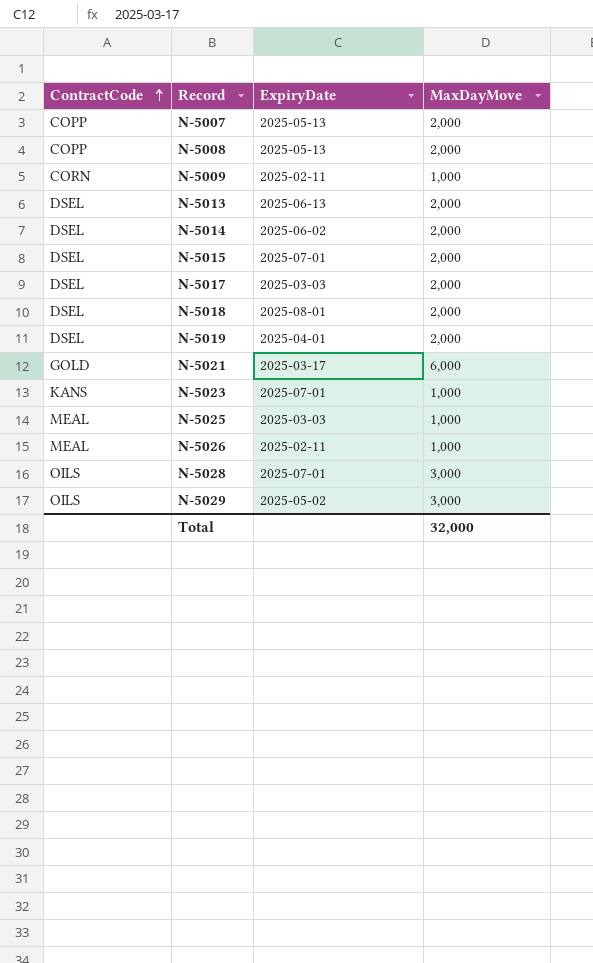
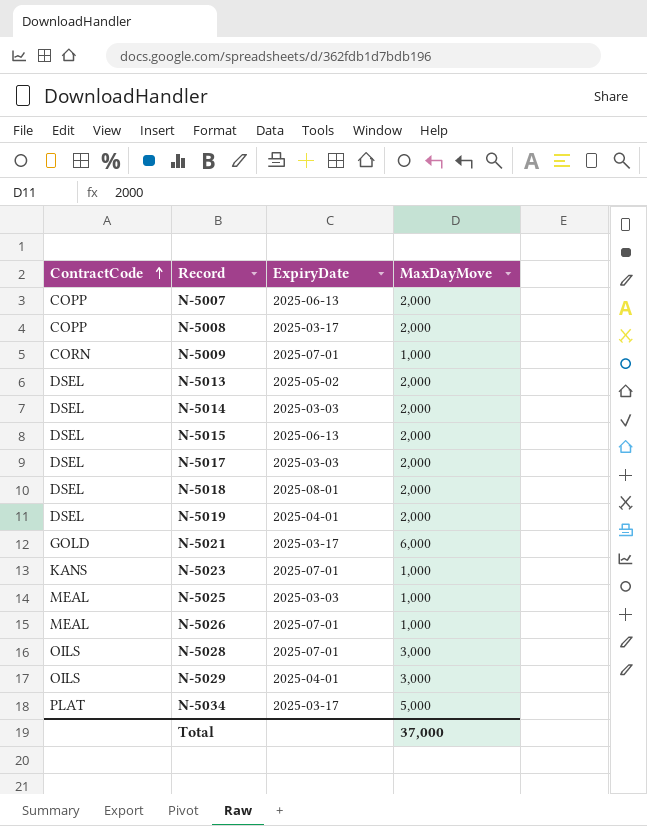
N-5007 | ExpiryDate: 2025-05-13 -> 2025-06-13
N-5008 | ExpiryDate: 2025-05-13 -> 2025-03-17
N-5009 | ExpiryDate: 2025-02-11 -> 2025-07-01
N-5013 | ExpiryDate: 2025-06-13 -> 2025-05-02
N-5014 | ExpiryDate: 2025-06-02 -> 2025-03-03
N-5015 | ExpiryDate: 2025-07-01 -> 2025-06-13
N-5026 | ExpiryDate: 2025-02-11 -> 2025-07-01
N-5029 | ExpiryDate: 2025-05-02 -> 2025-04-01
row N-5034: none -> PLAT | 2025-03-17 | 5,000
Total | MaxDayMove: 32,000 -> 37,000

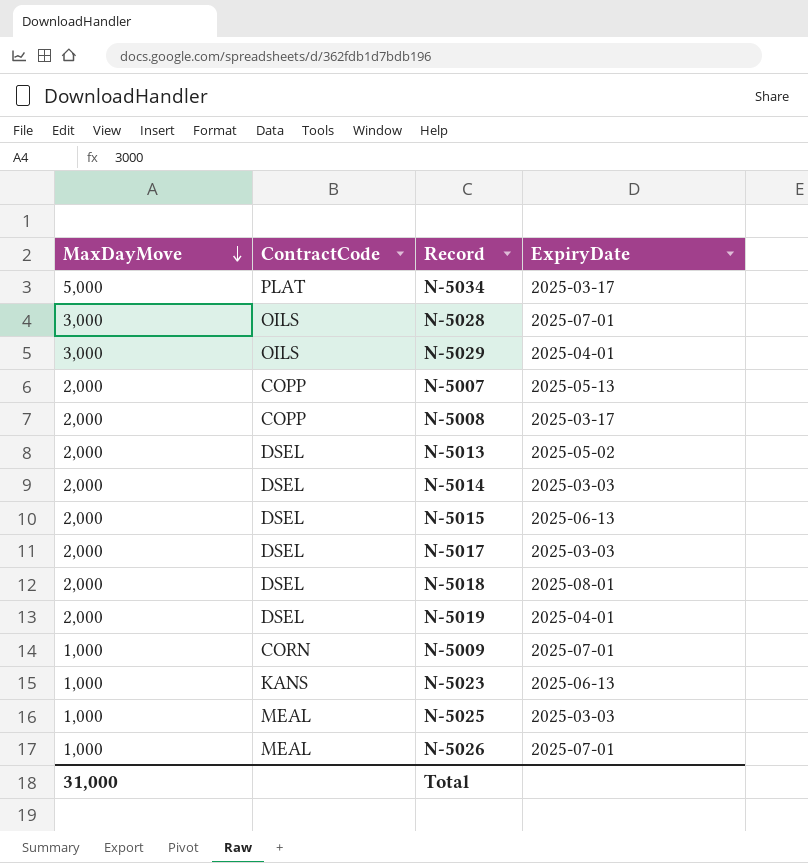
row order: ContractCode ascending -> MaxDayMove descending
column MaxDayMove | position: 4 -> 1
row N-5021: GOLD | 2025-03-17 | 6,000 -> none
N-5007 | ExpiryDate: 2025-06-13 -> 2025-05-13
N-5023 | ExpiryDate: 2025-07-01 -> 2025-06-13
Total | MaxDayMove: 37,000 -> 31,000

